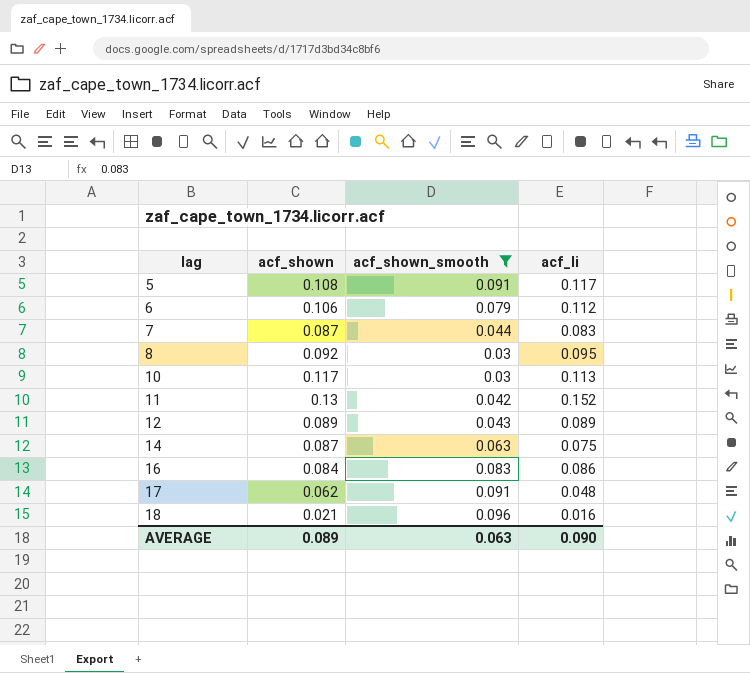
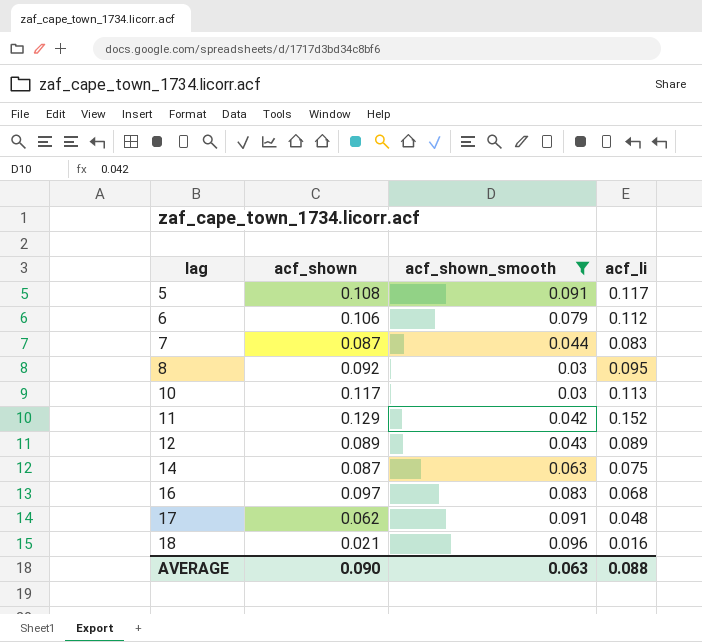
11 | acf_shown: 0.13 -> 0.129
16 | acf_shown: 0.084 -> 0.097
16 | acf_li: 0.086 -> 0.068
AVERAGE | acf_shown: 0.089 -> 0.090
AVERAGE | acf_li: 0.090 -> 0.088

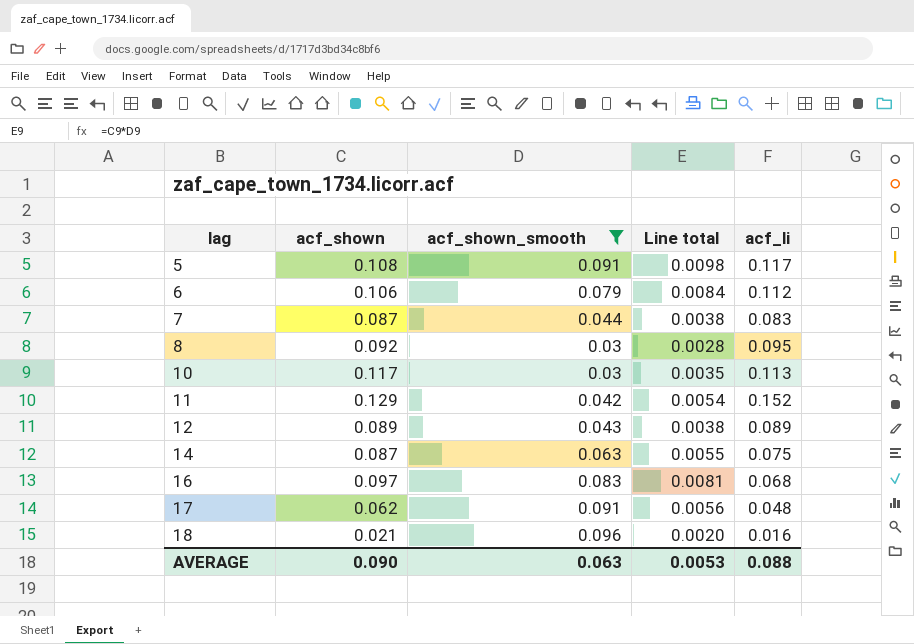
column Line total | formula: none -> [acf_shown] * [acf_shown_smooth]

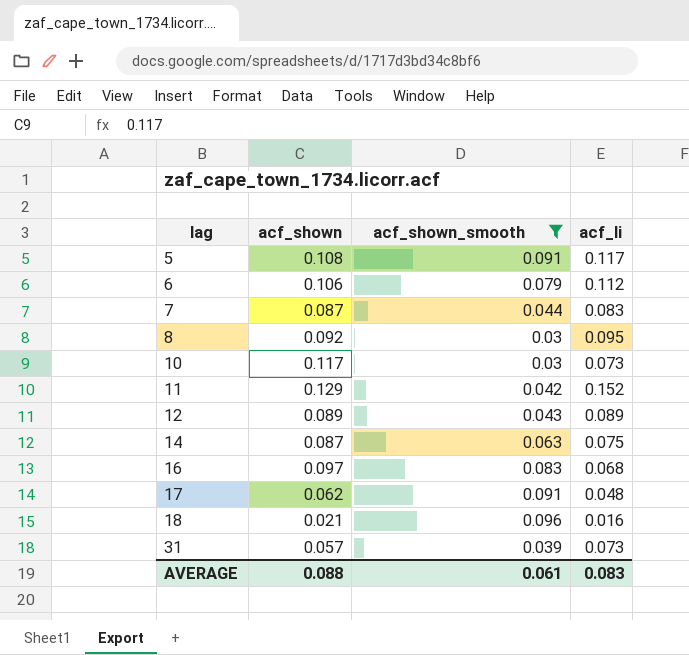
column Line total | formula: [acf_shown] * [acf_shown_smooth] -> none
10 | acf_li: 0.113 -> 0.073
row 31: none -> 0.057 | 0.039 | 0.073
AVERAGE | acf_shown: 0.090 -> 0.088
AVERAGE | acf_shown_smooth: 0.063 -> 0.061
AVERAGE | acf_li: 0.088 -> 0.083

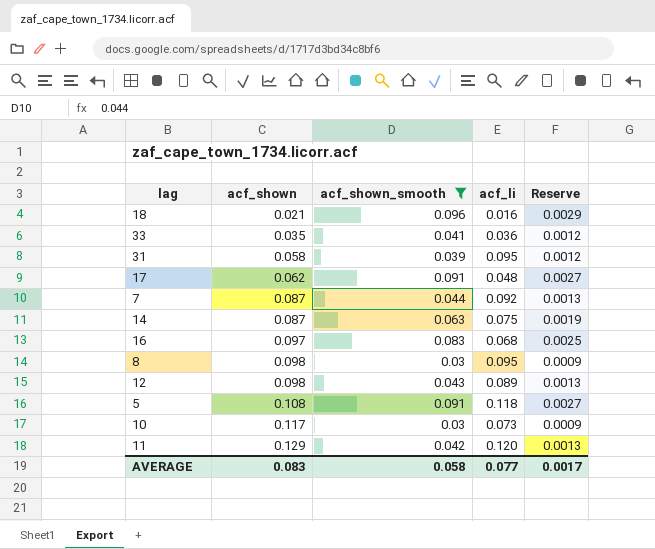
row order: lag ascending -> acf_shown ascending
column Reserve | formula: none -> [acf_shown_smooth] * 0.03
row 6: 0.106 | 0.079 | 0.112 -> none
row 33: none -> 0.035 | 0.041 | 0.036 | 0.0012
31 | acf_shown: 0.057 -> 0.058
31 | acf_li: 0.073 -> 0.095
7 | acf_li: 0.083 -> 0.092
8 | acf_shown: 0.092 -> 0.098
12 | acf_shown: 0.089 -> 0.098
5 | acf_li: 0.117 -> 0.118
11 | acf_li: 0.152 -> 0.120
AVERAGE | acf_shown: 0.088 -> 0.083
AVERAGE | acf_shown_smooth: 0.061 -> 0.058
AVERAGE | acf_li: 0.083 -> 0.077

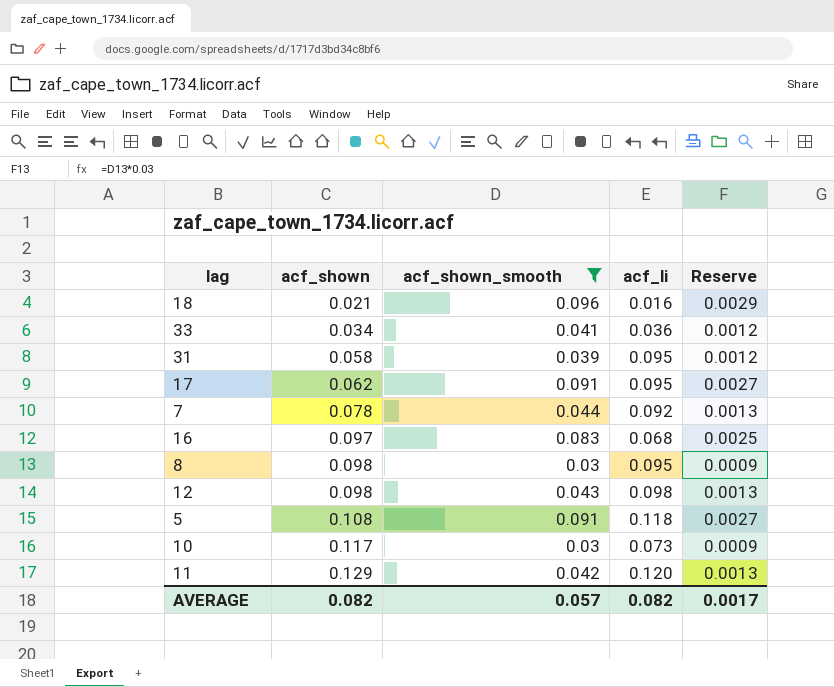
row 14: 0.087 | 0.063 | 0.075 | 0.0019 -> none
33 | acf_shown: 0.035 -> 0.034
17 | acf_li: 0.048 -> 0.095
7 | acf_shown: 0.087 -> 0.078
12 | acf_li: 0.089 -> 0.098
AVERAGE | acf_shown: 0.083 -> 0.082
AVERAGE | acf_shown_smooth: 0.058 -> 0.057
AVERAGE | acf_li: 0.077 -> 0.082

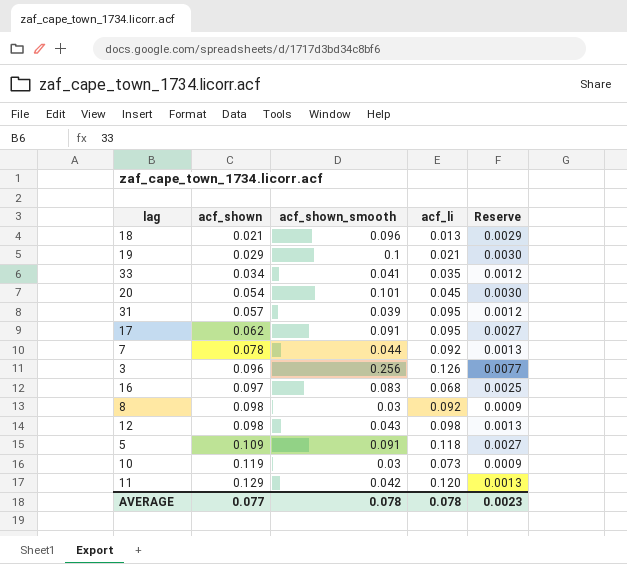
filter: acf_shown_smooth <= 0.096 -> none
18 | acf_li: 0.016 -> 0.013
33 | acf_li: 0.036 -> 0.035
31 | acf_shown: 0.058 -> 0.057
8 | acf_li: 0.095 -> 0.092
5 | acf_shown: 0.108 -> 0.109
10 | acf_shown: 0.117 -> 0.119
AVERAGE | acf_shown: 0.082 -> 0.077
AVERAGE | acf_shown_smooth: 0.057 -> 0.078
AVERAGE | acf_li: 0.082 -> 0.078
AVERAGE | Reserve: 0.0017 -> 0.0023

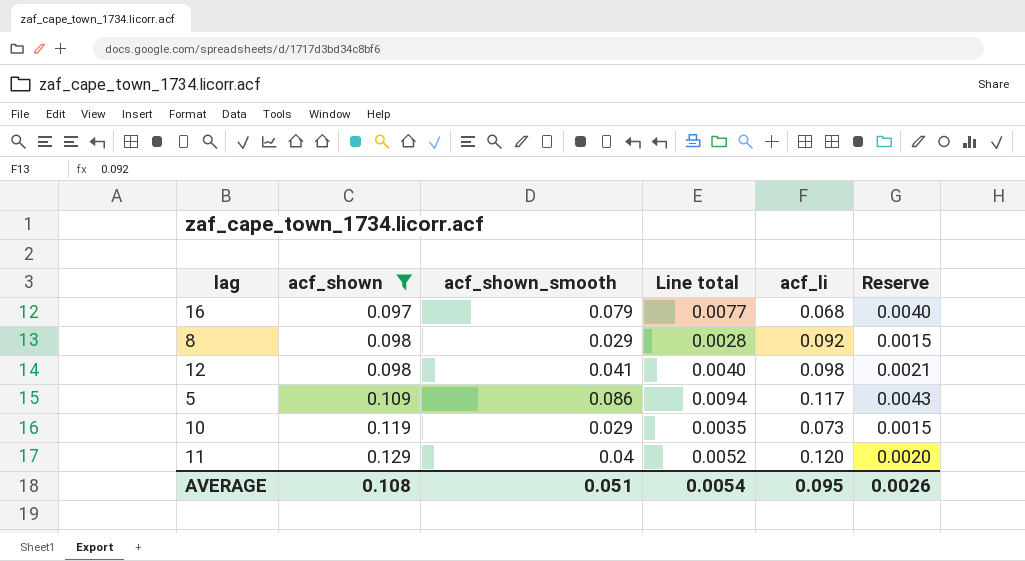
filter: none -> acf_shown >= 0.097
column Line total | formula: none -> [acf_shown] * [acf_shown_smooth]
column Reserve | formula: [acf_shown_smooth] * 0.03 -> [acf_shown_smooth] * 0.05
16 | acf_shown_smooth: 0.083 -> 0.079
8 | acf_shown_smooth: 0.03 -> 0.029
12 | acf_shown_smooth: 0.043 -> 0.041
5 | acf_shown_smooth: 0.091 -> 0.086
5 | acf_li: 0.118 -> 0.117
10 | acf_shown_smooth: 0.03 -> 0.029
11 | acf_shown_smooth: 0.042 -> 0.04
AVERAGE | acf_shown: 0.077 -> 0.108
AVERAGE | acf_shown_smooth: 0.078 -> 0.051
AVERAGE | acf_li: 0.078 -> 0.095
AVERAGE | Reserve: 0.0023 -> 0.0026

